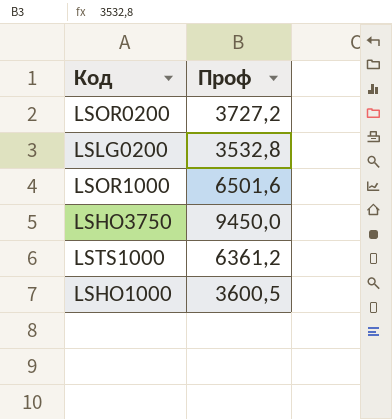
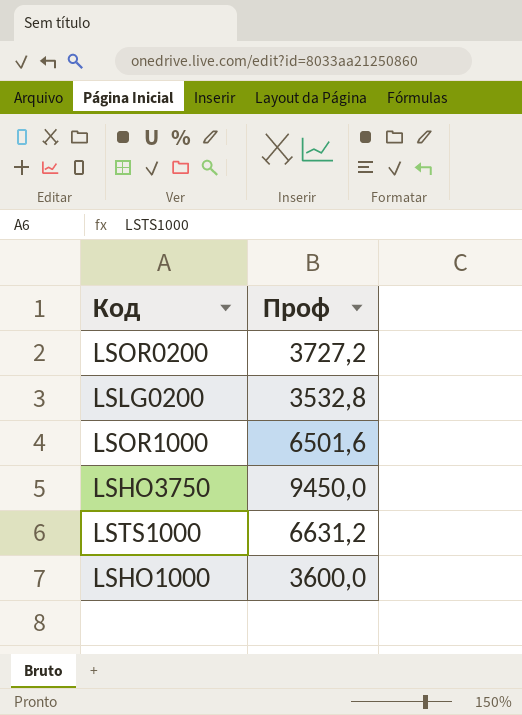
LSTS1000 | Проф: 6361,2 -> 6631,2
LSHO1000 | Проф: 3600,5 -> 3600,0

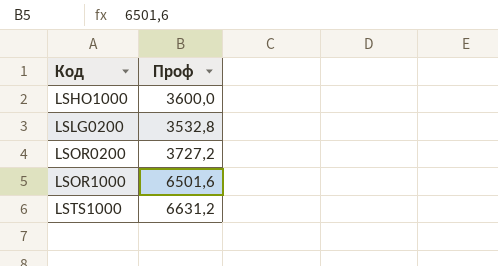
row order: none -> Код ascending
row LSHO3750: 9450,0 -> none

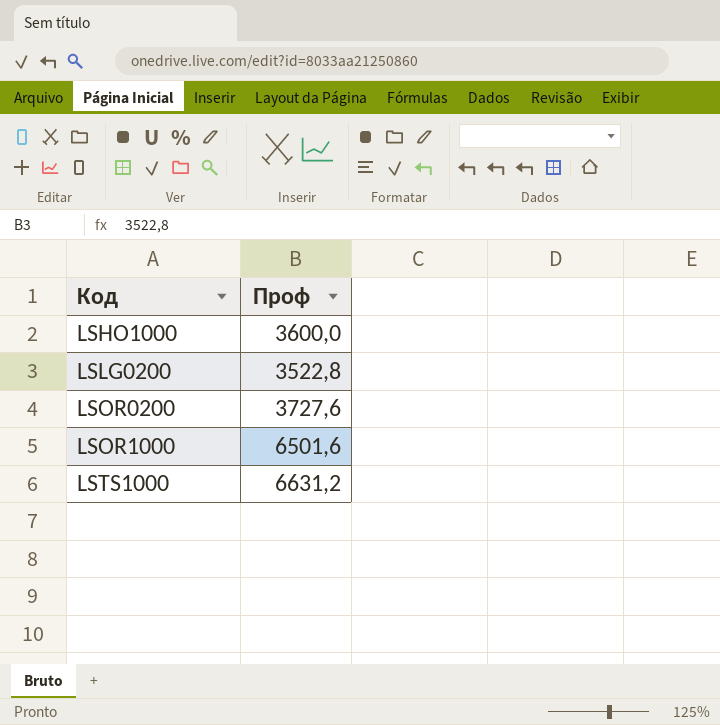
LSLG0200 | Проф: 3532,8 -> 3522,8
LSOR0200 | Проф: 3727,2 -> 3727,6

